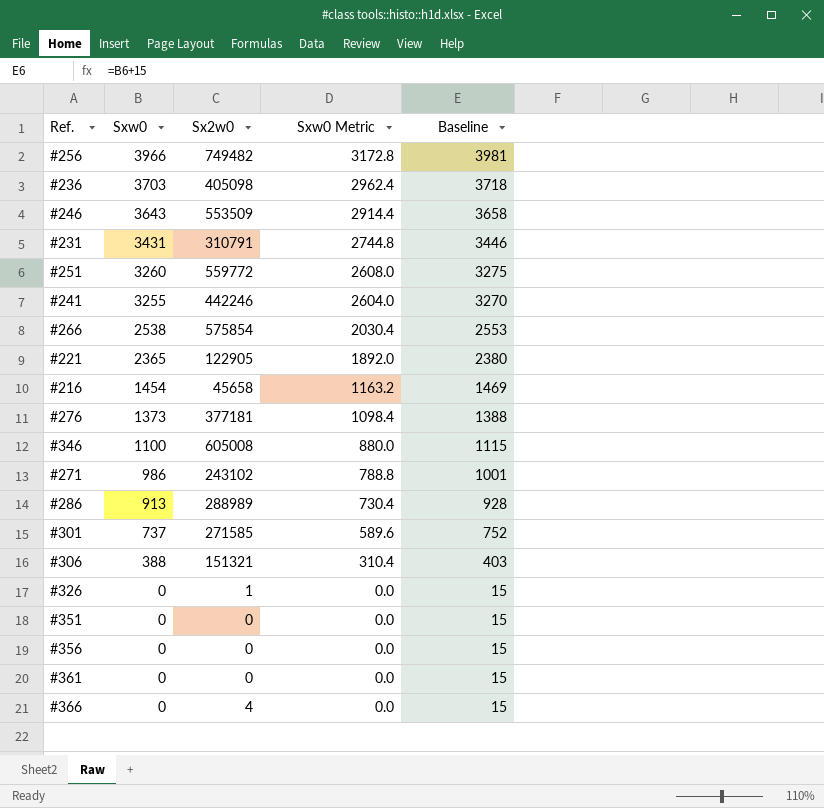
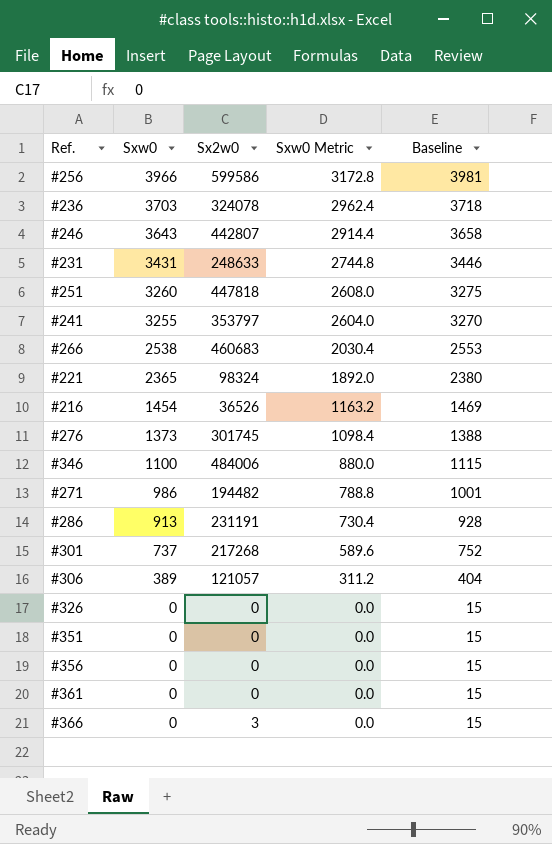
#256 | Sx2w0: 749482 -> 599586
#236 | Sx2w0: 405098 -> 324078
#246 | Sx2w0: 553509 -> 442807
#231 | Sx2w0: 310791 -> 248633
#251 | Sx2w0: 559772 -> 447818
#241 | Sx2w0: 442246 -> 353797
#266 | Sx2w0: 575854 -> 460683
#221 | Sx2w0: 122905 -> 98324
#216 | Sx2w0: 45658 -> 36526
#276 | Sx2w0: 377181 -> 301745
#346 | Sx2w0: 605008 -> 484006
#271 | Sx2w0: 243102 -> 194482
#286 | Sx2w0: 288989 -> 231191
#301 | Sx2w0: 271585 -> 217268
#306 | Sxw0: 388 -> 389
#306 | Sx2w0: 151321 -> 121057
#306 | Sxw0 Metric: 310.4 -> 311.2
#306 | Baseline: 403 -> 404
#326 | Sx2w0: 1 -> 0
#366 | Sx2w0: 4 -> 3

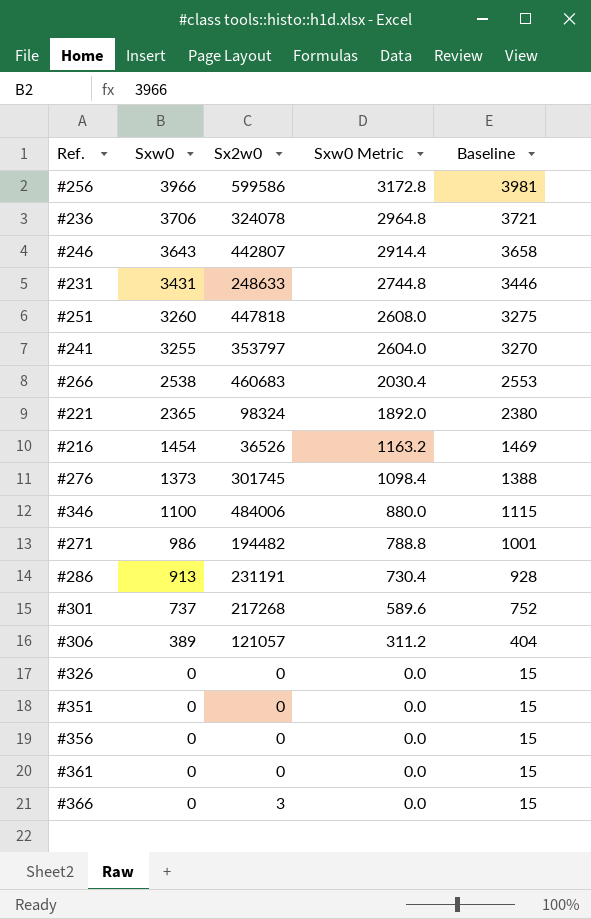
#236 | Sxw0: 3703 -> 3706
#236 | Sxw0 Metric: 2962.4 -> 2964.8
#236 | Baseline: 3718 -> 3721

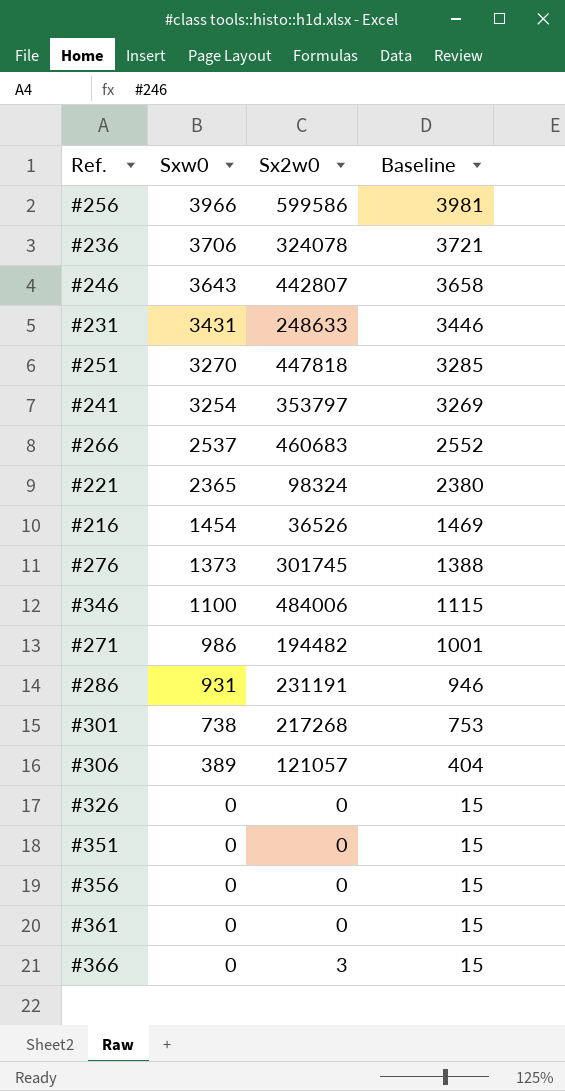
column Sxw0 Metric | formula: [Sxw0] * 0.8 -> none
#251 | Sxw0: 3260 -> 3270
#251 | Baseline: 3275 -> 3285
#241 | Sxw0: 3255 -> 3254
#241 | Baseline: 3270 -> 3269
#266 | Sxw0: 2538 -> 2537
#266 | Baseline: 2553 -> 2552
#286 | Sxw0: 913 -> 931
#286 | Baseline: 928 -> 946
#301 | Sxw0: 737 -> 738
#301 | Baseline: 752 -> 753

